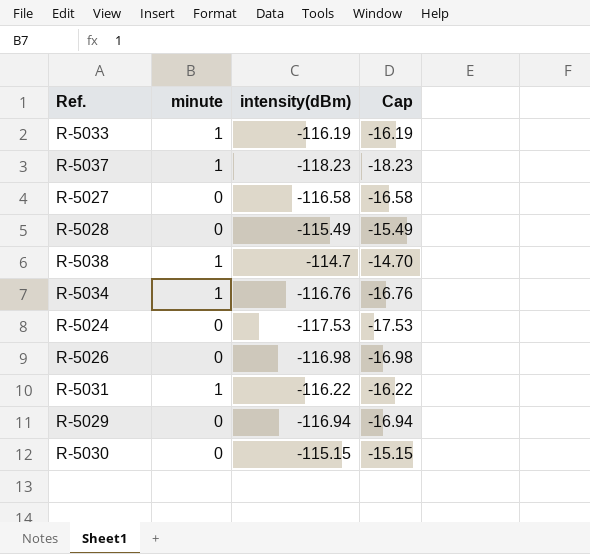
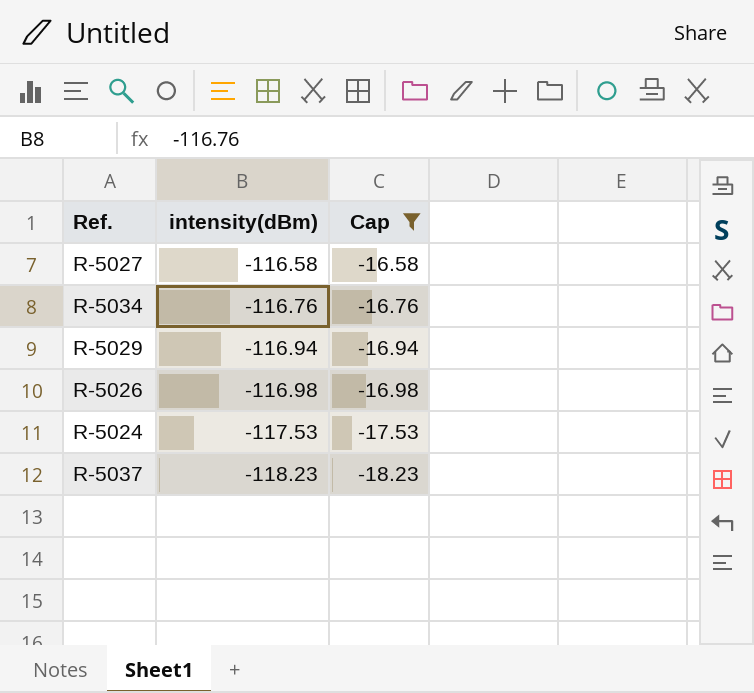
filter: none -> Cap <= -16.58
row order: none -> intensity(dBm) descending
column minute | position: 2 -> none

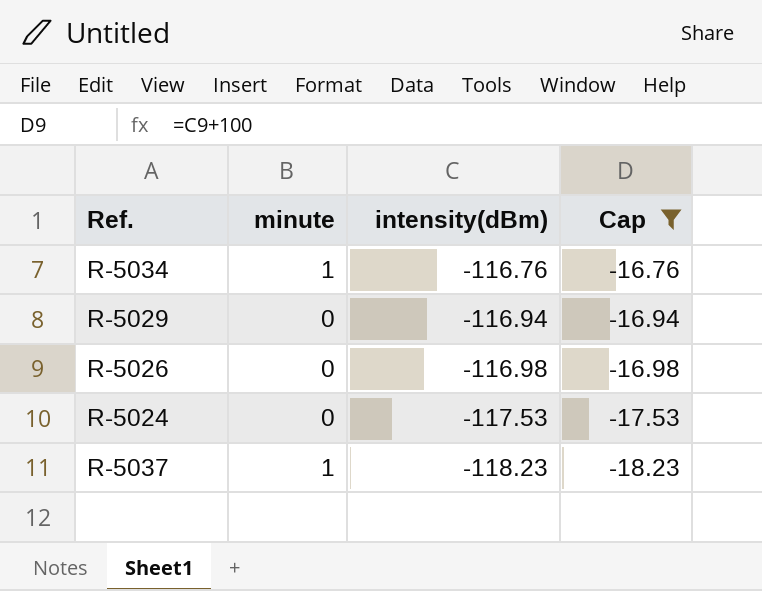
column minute | position: none -> 2
row R-5027: -116.58 | -16.58 -> none

